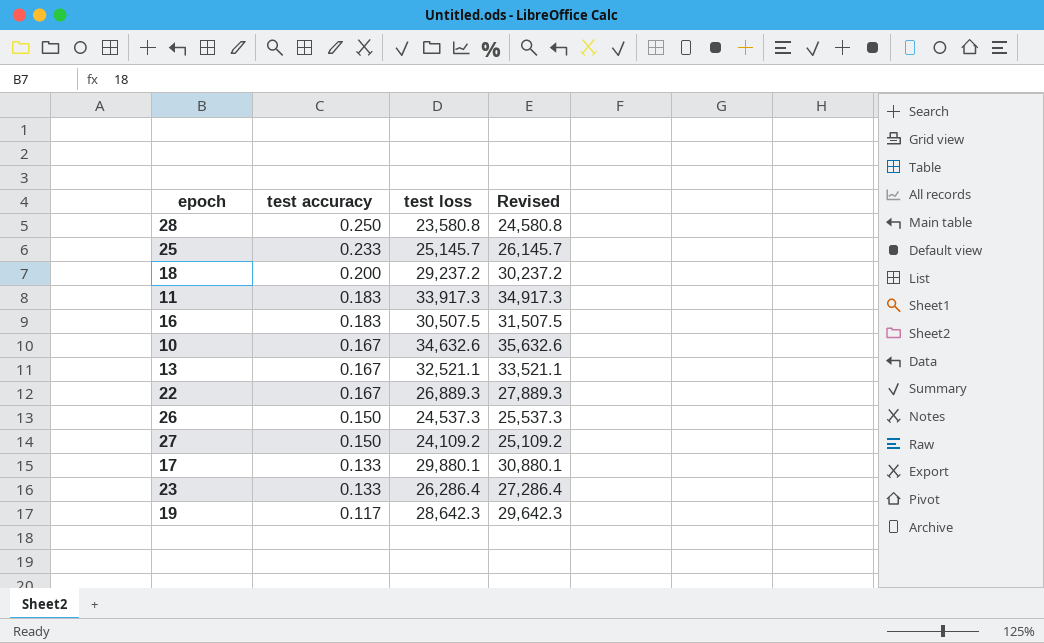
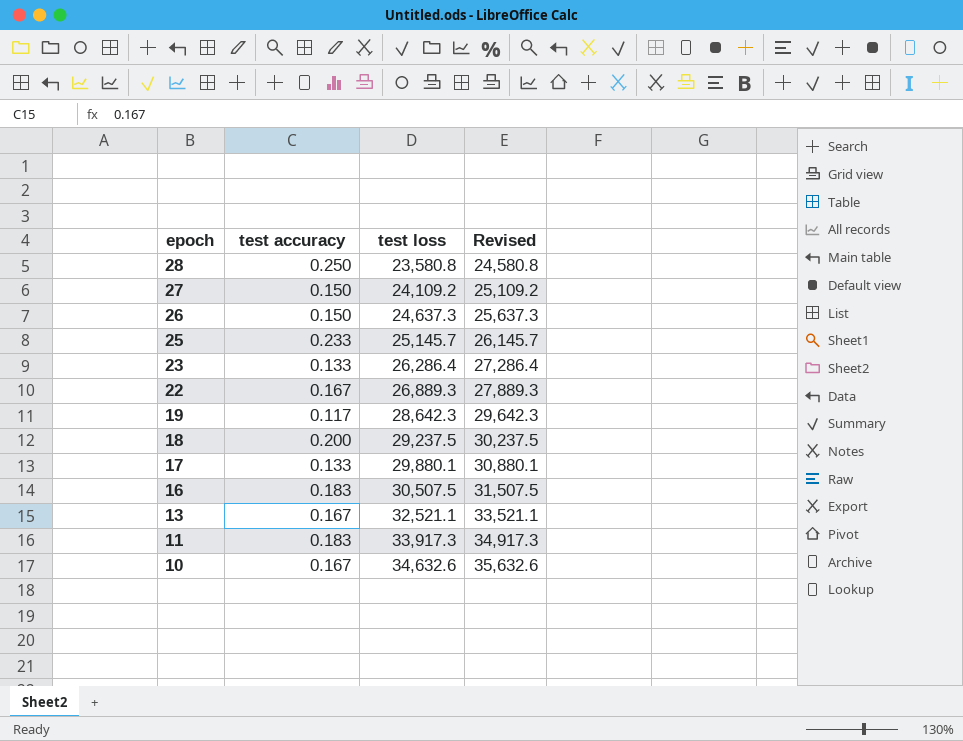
row order: test accuracy descending -> epoch descending
26 | test loss: 24,537.3 -> 24,637.3
26 | Revised: 25,537.3 -> 25,637.3
18 | test loss: 29,237.2 -> 29,237.5
18 | Revised: 30,237.2 -> 30,237.5

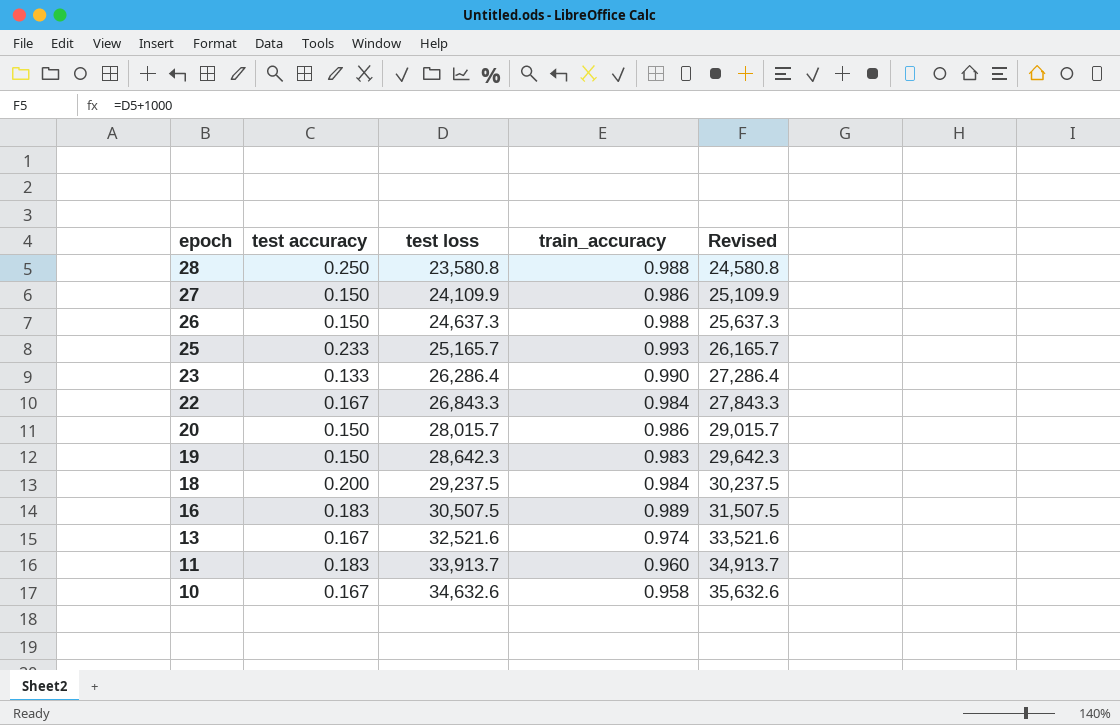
column train_accuracy | position: none -> 4
row 17: 0.133 | 29,880.1 | 30,880.1 -> none
27 | test loss: 24,109.2 -> 24,109.9
27 | Revised: 25,109.2 -> 25,109.9
25 | test loss: 25,145.7 -> 25,165.7
25 | Revised: 26,145.7 -> 26,165.7
22 | test loss: 26,889.3 -> 26,843.3
22 | Revised: 27,889.3 -> 27,843.3
row 20: none -> 0.150 | 28,015.7 | 0.986 | 29,015.7
19 | test accuracy: 0.117 -> 0.150
13 | test loss: 32,521.1 -> 32,521.6
13 | Revised: 33,521.1 -> 33,521.6
11 | test loss: 33,917.3 -> 33,913.7
11 | Revised: 34,917.3 -> 34,913.7

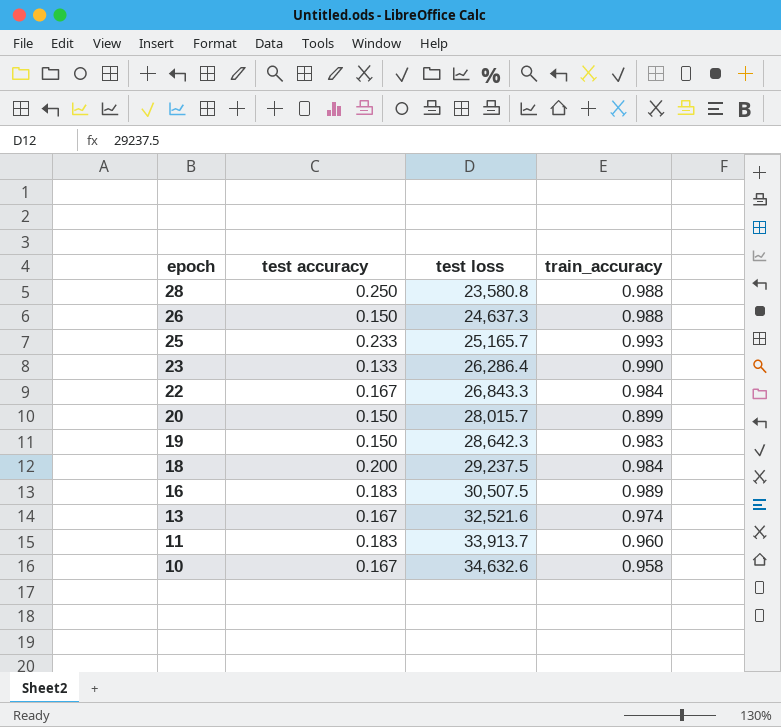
column Revised | formula: [test loss] + 1000 -> none
row 27: 0.150 | 24,109.9 | 0.986 | 25,109.9 -> none
20 | train_accuracy: 0.986 -> 0.899

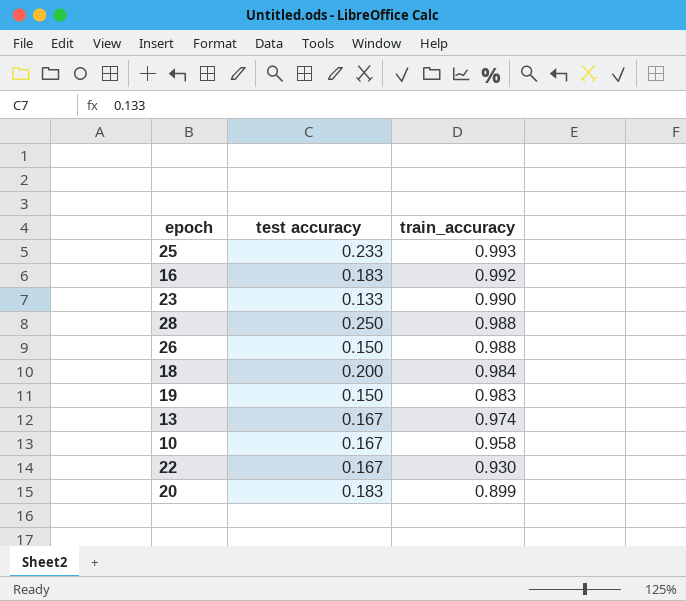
row order: epoch descending -> train_accuracy descending
column test loss | position: 3 -> none
row 11: 0.183 | 33,913.7 | 0.960 -> none
16 | train_accuracy: 0.989 -> 0.992
22 | train_accuracy: 0.984 -> 0.930
20 | test accuracy: 0.150 -> 0.183

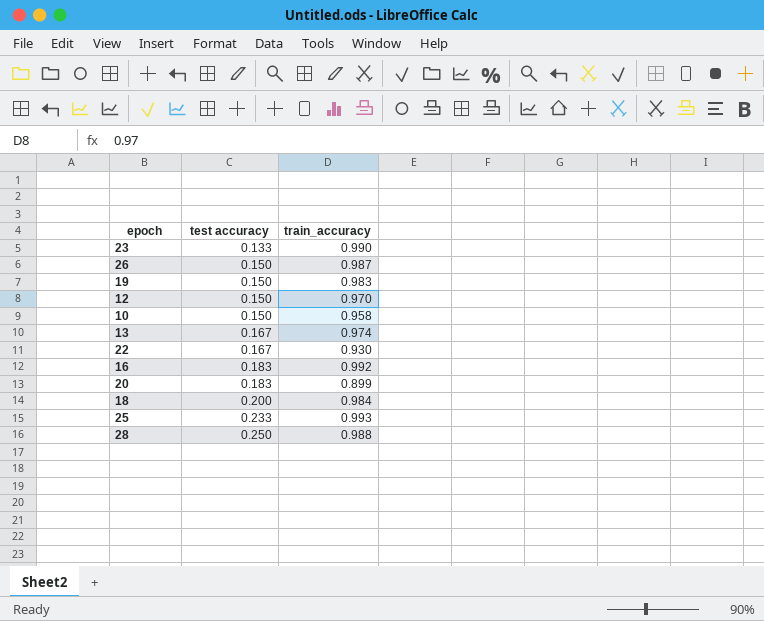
row order: train_accuracy descending -> test accuracy ascending
26 | train_accuracy: 0.988 -> 0.987
row 12: none -> 0.150 | 0.970
10 | test accuracy: 0.167 -> 0.150

